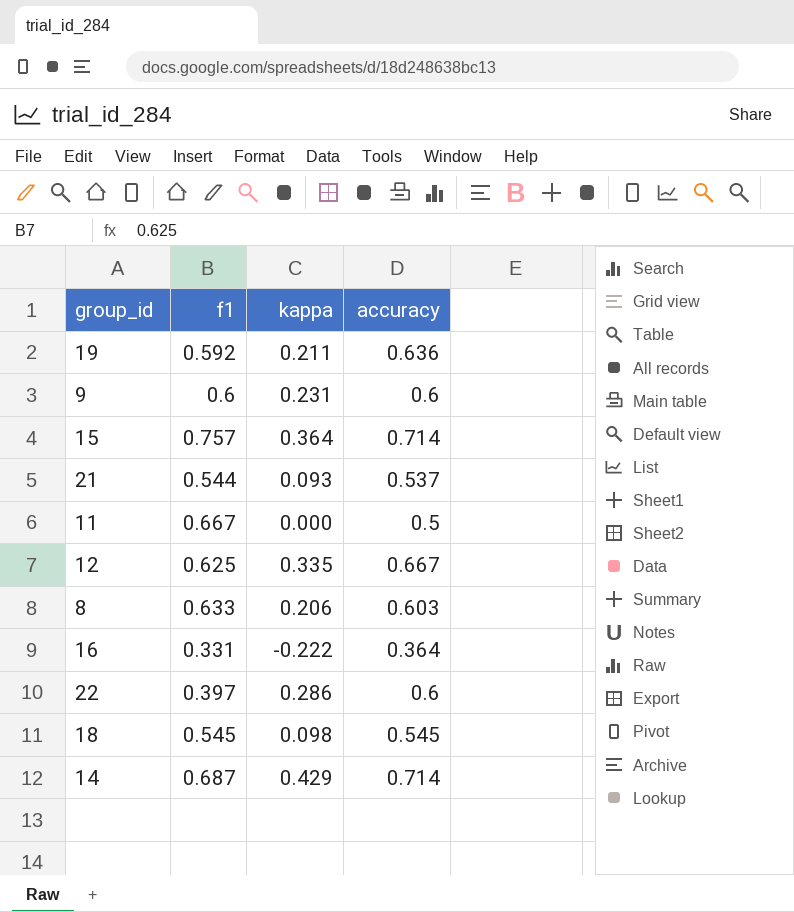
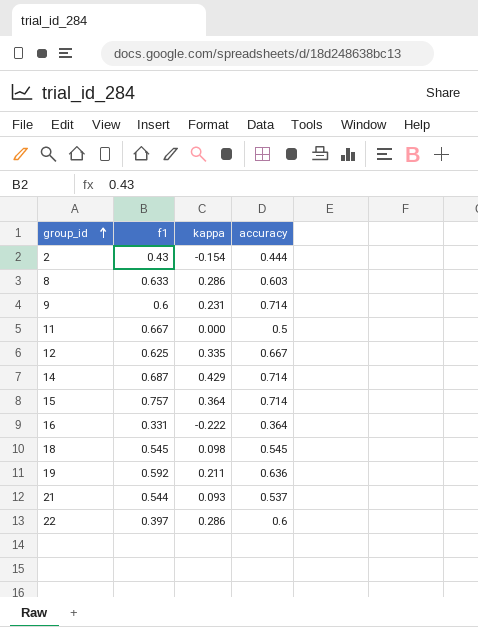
row order: none -> group_id ascending
row 2: none -> 0.43 | -0.154 | 0.444
8 | kappa: 0.206 -> 0.286
9 | accuracy: 0.6 -> 0.714

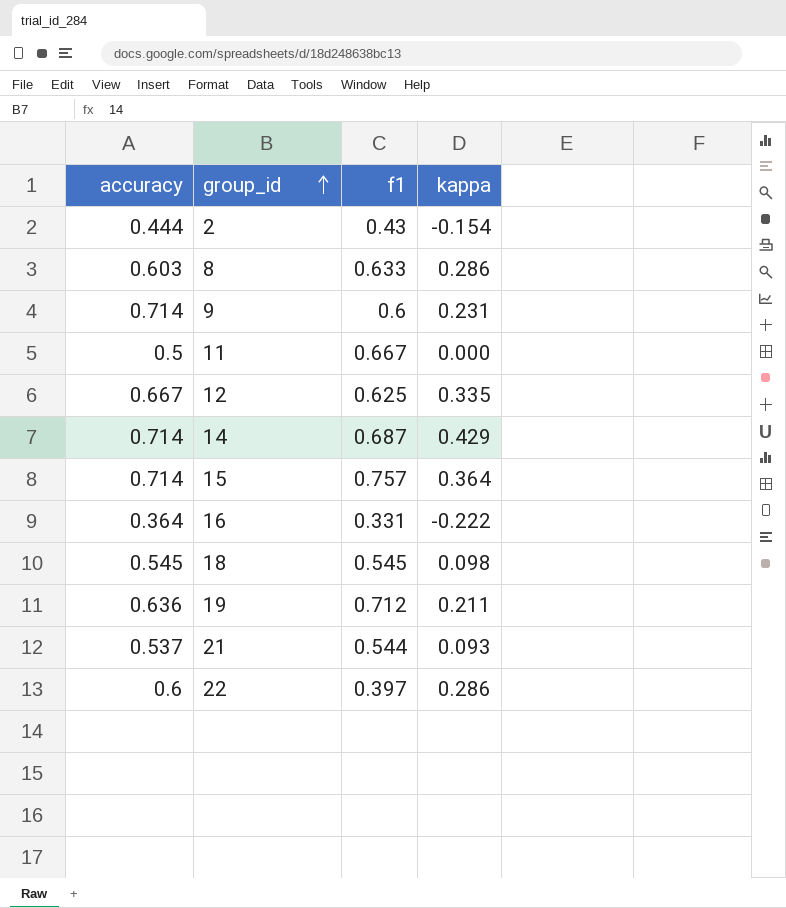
column accuracy | position: 4 -> 1
19 | f1: 0.592 -> 0.712

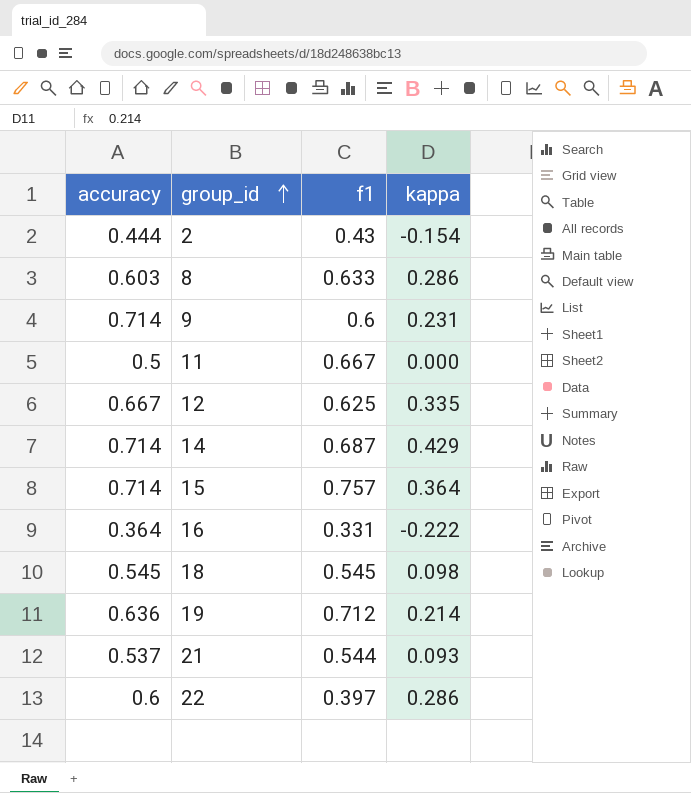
19 | kappa: 0.211 -> 0.214

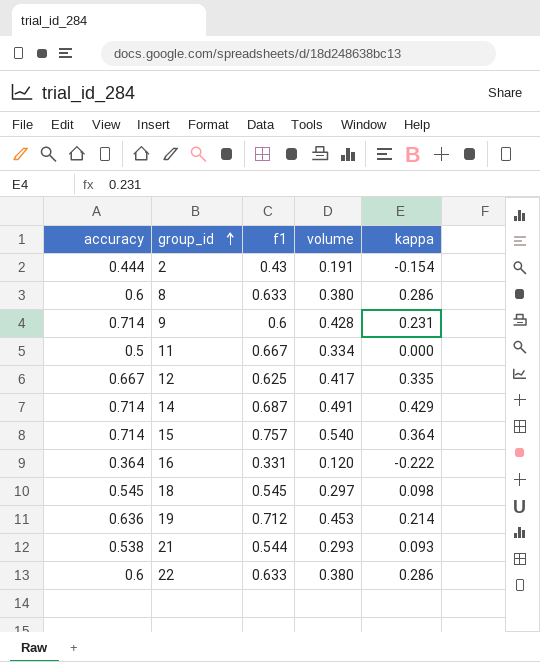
column volume | formula: none -> [accuracy] * [f1]
8 | accuracy: 0.603 -> 0.6
21 | accuracy: 0.537 -> 0.538
22 | f1: 0.397 -> 0.633

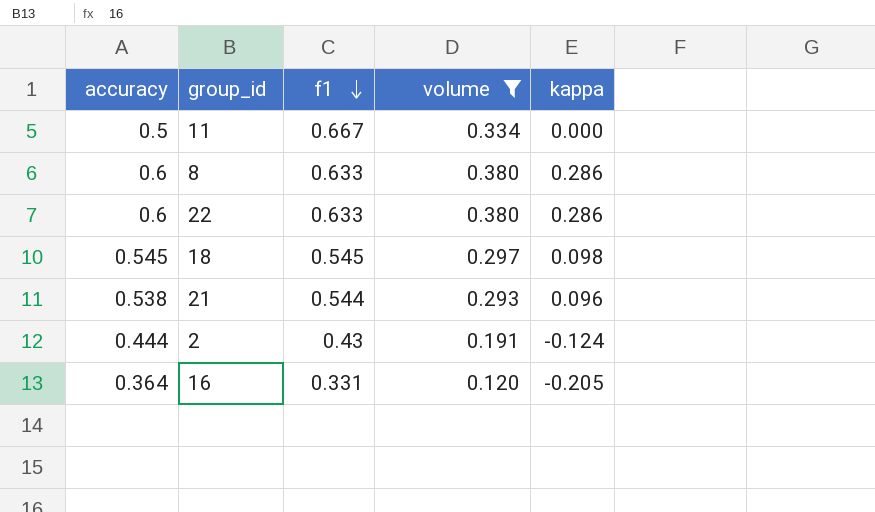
filter: none -> volume <= 0.380
row order: group_id ascending -> f1 descending
21 | kappa: 0.093 -> 0.096
2 | kappa: -0.154 -> -0.124
16 | kappa: -0.222 -> -0.205

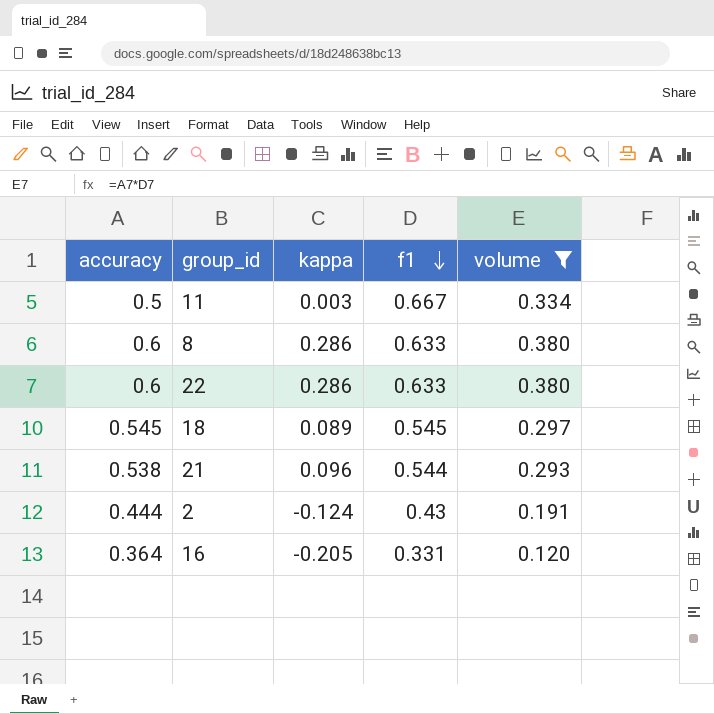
column kappa | position: 5 -> 3
11 | kappa: 0.000 -> 0.003
18 | kappa: 0.098 -> 0.089

